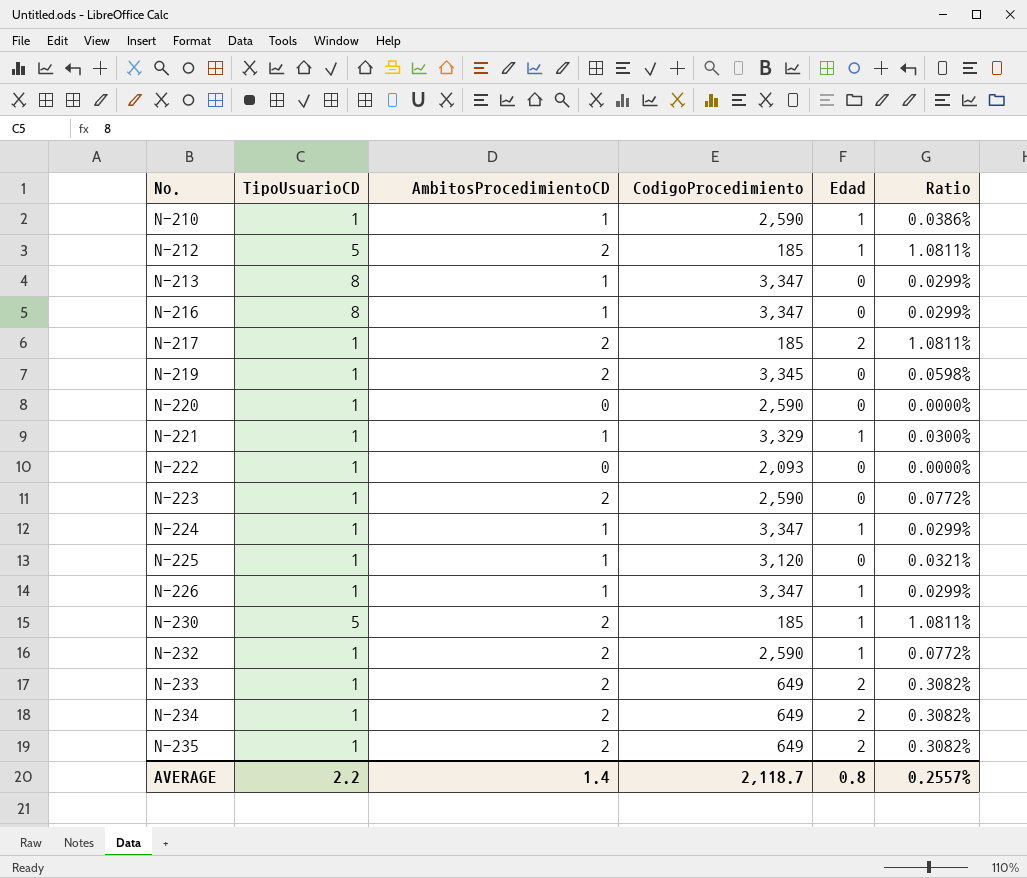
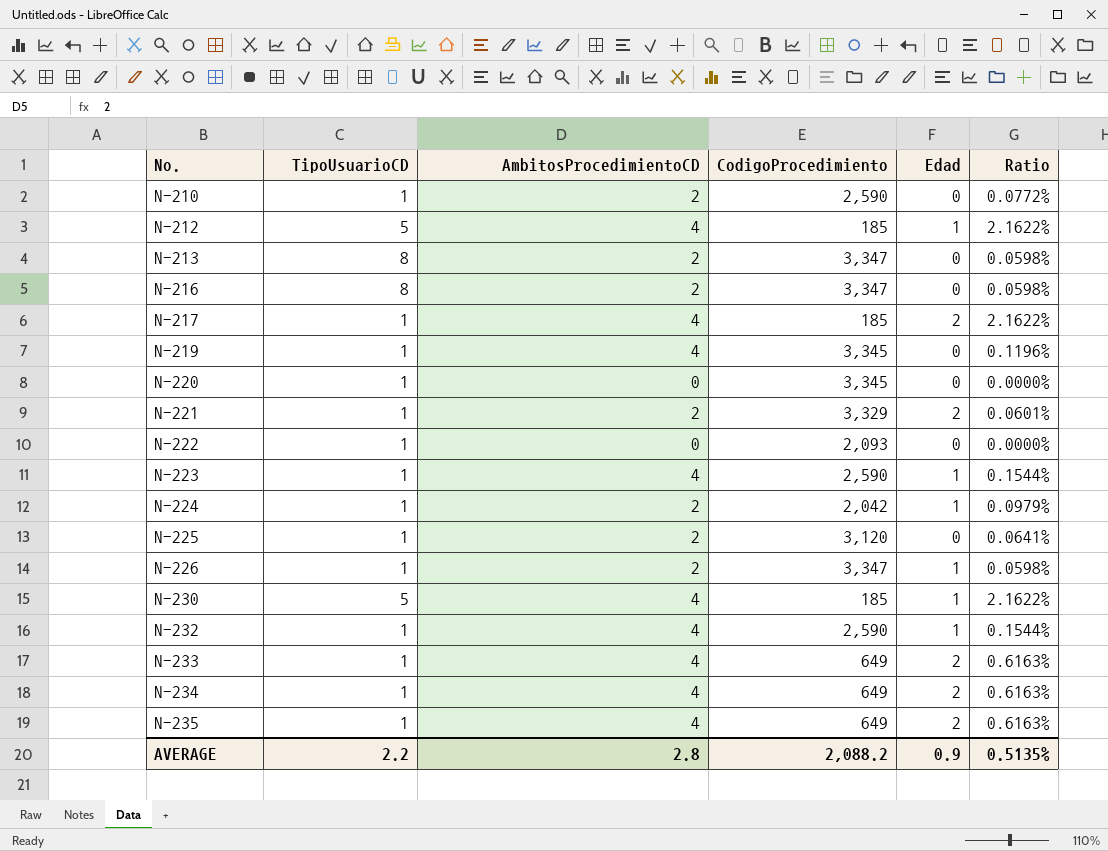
N-210 | AmbitosProcedimientoCD: 1 -> 2
N-210 | Edad: 1 -> 0
N-210 | Ratio: 0.0386% -> 0.0772%
N-212 | AmbitosProcedimientoCD: 2 -> 4
N-212 | Ratio: 1.0811% -> 2.1622%
N-213 | AmbitosProcedimientoCD: 1 -> 2
N-213 | Ratio: 0.0299% -> 0.0598%
N-216 | AmbitosProcedimientoCD: 1 -> 2
N-216 | Ratio: 0.0299% -> 0.0598%
N-217 | AmbitosProcedimientoCD: 2 -> 4
N-217 | Ratio: 1.0811% -> 2.1622%
N-219 | AmbitosProcedimientoCD: 2 -> 4
N-219 | Ratio: 0.0598% -> 0.1196%
N-220 | CodigoProcedimiento: 2,590 -> 3,345
N-221 | AmbitosProcedimientoCD: 1 -> 2
N-221 | Edad: 1 -> 2
N-221 | Ratio: 0.0300% -> 0.0601%
N-223 | AmbitosProcedimientoCD: 2 -> 4
N-223 | Edad: 0 -> 1
N-223 | Ratio: 0.0772% -> 0.1544%
N-224 | AmbitosProcedimientoCD: 1 -> 2
N-224 | CodigoProcedimiento: 3,347 -> 2,042
N-224 | Ratio: 0.0299% -> 0.0979%
N-225 | AmbitosProcedimientoCD: 1 -> 2
N-225 | Ratio: 0.0321% -> 0.0641%
N-226 | AmbitosProcedimientoCD: 1 -> 2
N-226 | Ratio: 0.0299% -> 0.0598%
N-230 | AmbitosProcedimientoCD: 2 -> 4
N-230 | Ratio: 1.0811% -> 2.1622%
N-232 | AmbitosProcedimientoCD: 2 -> 4
N-232 | Ratio: 0.0772% -> 0.1544%
N-233 | AmbitosProcedimientoCD: 2 -> 4
N-233 | Ratio: 0.3082% -> 0.6163%
N-234 | AmbitosProcedimientoCD: 2 -> 4
N-234 | Ratio: 0.3082% -> 0.6163%
N-235 | AmbitosProcedimientoCD: 2 -> 4
N-235 | Ratio: 0.3082% -> 0.6163%
AVERAGE | AmbitosProcedimientoCD: 1.4 -> 2.8
AVERAGE | CodigoProcedimiento: 2,118.7 -> 2,088.2
AVERAGE | Edad: 0.8 -> 0.9
AVERAGE | Ratio: 0.2557% -> 0.5135%

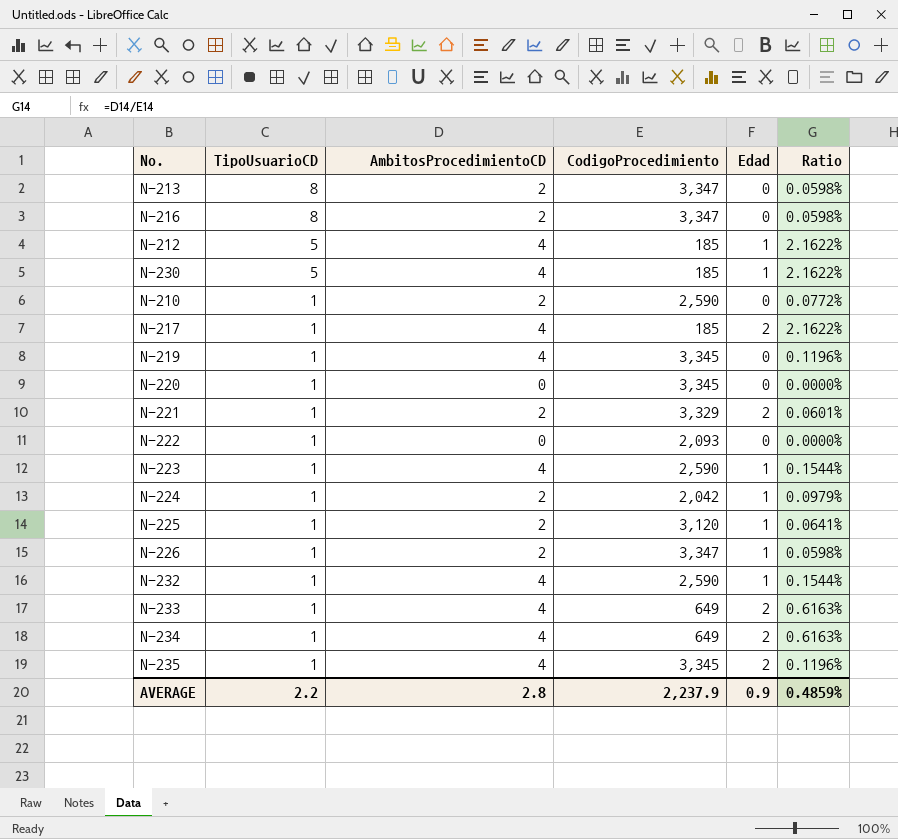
row order: No. ascending -> TipoUsuarioCD descending
N-225 | Edad: 0 -> 1
N-235 | CodigoProcedimiento: 649 -> 3,345
N-235 | Ratio: 0.6163% -> 0.1196%
AVERAGE | CodigoProcedimiento: 2,088.2 -> 2,237.9
AVERAGE | Ratio: 0.5135% -> 0.4859%

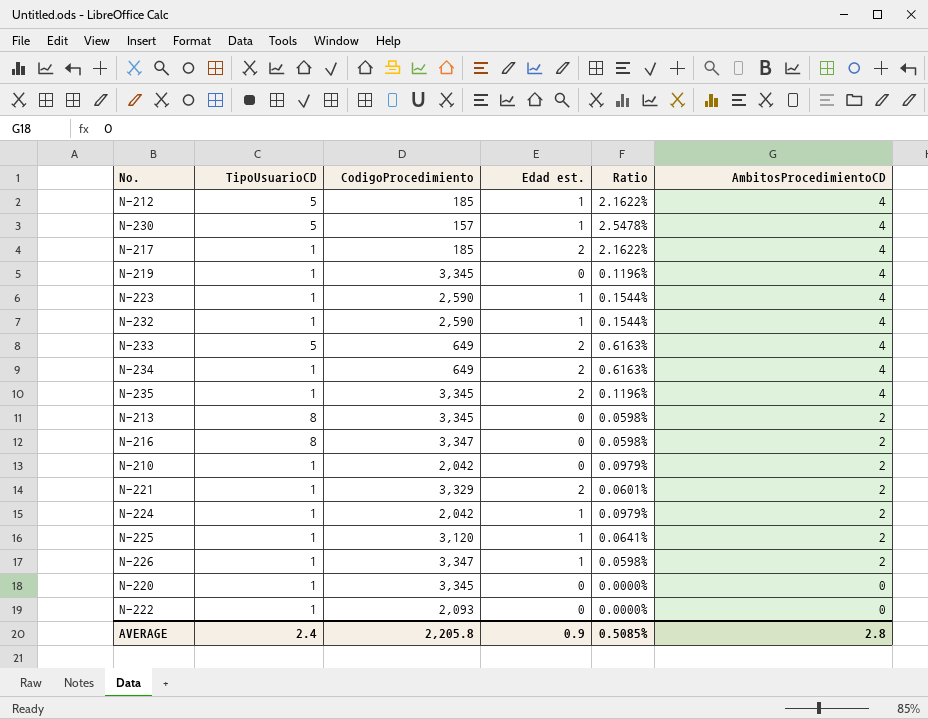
row order: TipoUsuarioCD descending -> AmbitosProcedimientoCD descending
column name: Edad -> Edad est.
column AmbitosProcedimientoCD | position: 3 -> 6
N-230 | CodigoProcedimiento: 185 -> 157
N-230 | Ratio: 2.1622% -> 2.5478%
N-233 | TipoUsuarioCD: 1 -> 5
N-213 | CodigoProcedimiento: 3,347 -> 3,345
N-210 | CodigoProcedimiento: 2,590 -> 2,042
N-210 | Ratio: 0.0772% -> 0.0979%
AVERAGE | TipoUsuarioCD: 2.2 -> 2.4
AVERAGE | CodigoProcedimiento: 2,237.9 -> 2,205.8
AVERAGE | Ratio: 0.4859% -> 0.5085%

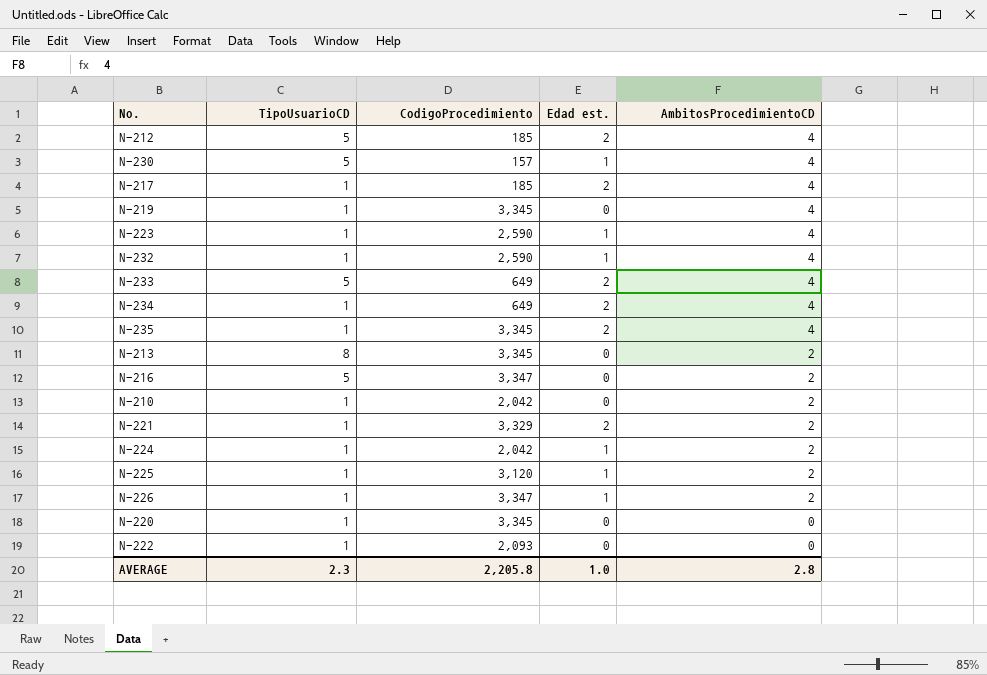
column Ratio | formula: [AmbitosProcedimientoCD] / [CodigoProcedimiento] -> none
N-212 | Edad est.: 1 -> 2
N-216 | TipoUsuarioCD: 8 -> 5
AVERAGE | TipoUsuarioCD: 2.4 -> 2.3
AVERAGE | Edad est.: 0.9 -> 1.0

